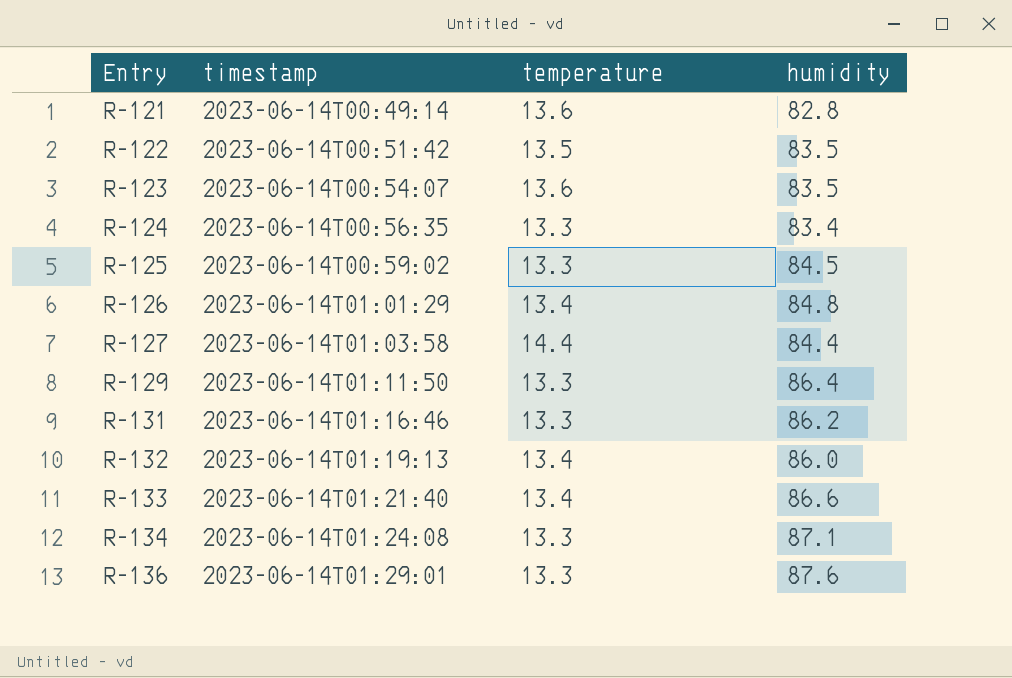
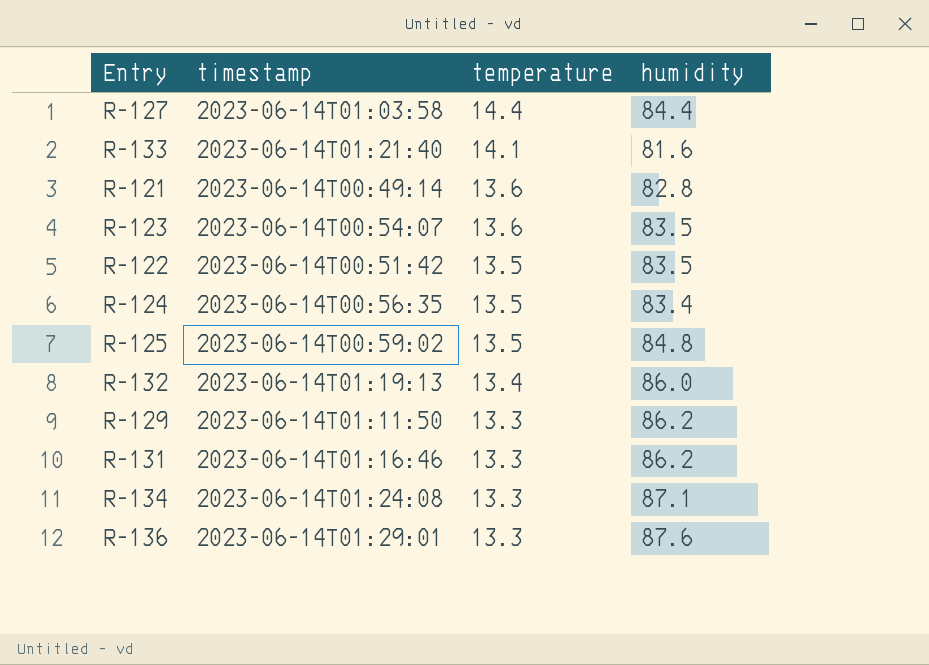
row order: Entry ascending -> temperature descending
row R-126: 2023-06-14T01:01:29 | 13.4 | 84.8 -> none
R-133 | temperature: 13.4 -> 14.1
R-133 | humidity: 86.6 -> 81.6
R-124 | temperature: 13.3 -> 13.5
R-125 | temperature: 13.3 -> 13.5
R-125 | humidity: 84.5 -> 84.8
R-129 | humidity: 86.4 -> 86.2

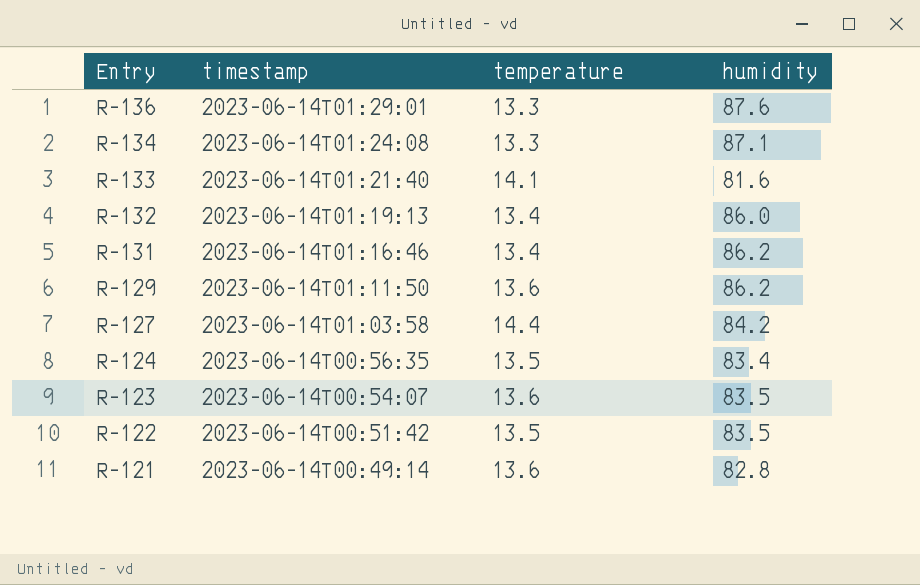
row order: temperature descending -> Entry descending
row R-125: 2023-06-14T00:59:02 | 13.5 | 84.8 -> none
R-131 | temperature: 13.3 -> 13.4
R-129 | temperature: 13.3 -> 13.6
R-127 | humidity: 84.4 -> 84.2

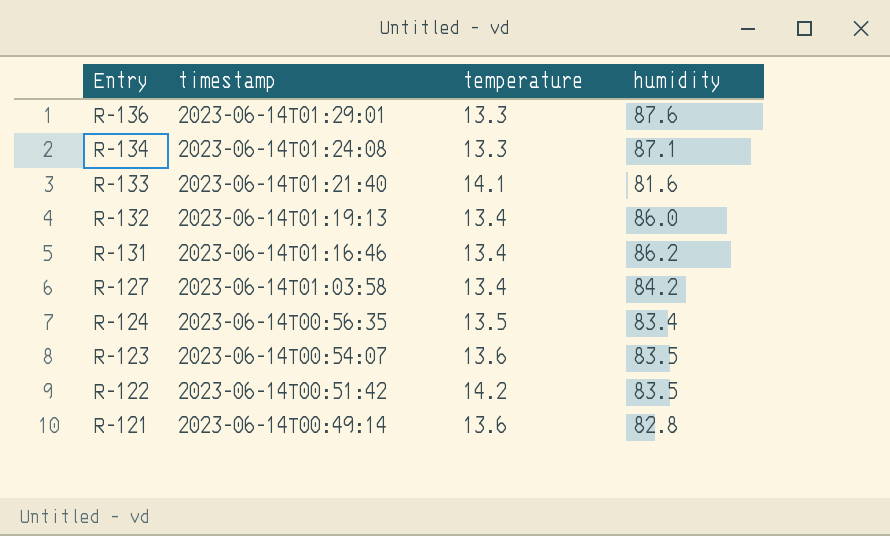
row R-129: 2023-06-14T01:11:50 | 13.6 | 86.2 -> none
R-127 | temperature: 14.4 -> 13.4
R-122 | temperature: 13.5 -> 14.2

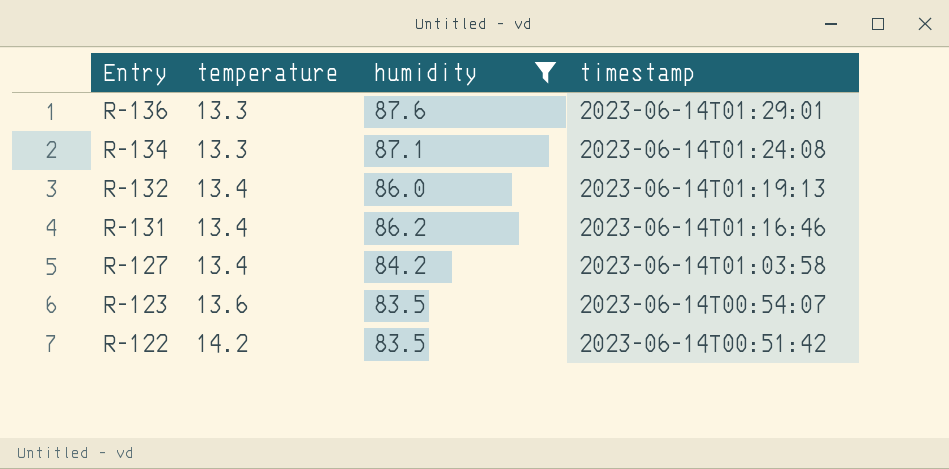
filter: none -> humidity >= 83.5
column timestamp | position: 2 -> 4

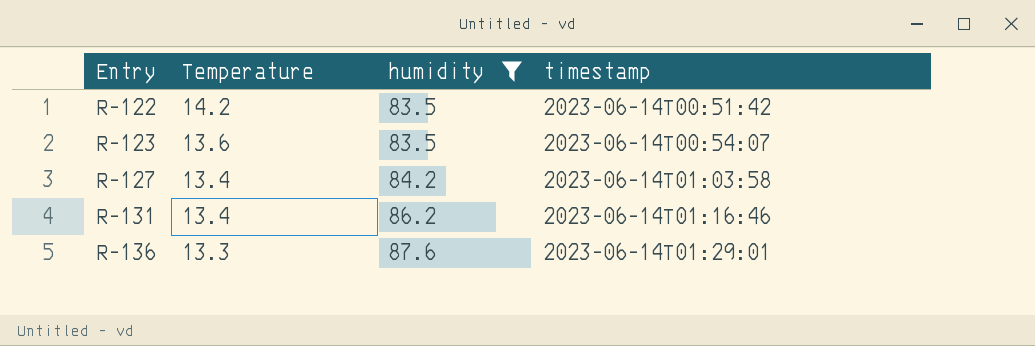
row order: Entry descending -> Entry ascending
column name: temperature -> Temperature
row R-134: 13.3 | 87.1 | 2023-06-14T01:24:08 -> none
row R-132: 13.4 | 86.0 | 2023-06-14T01:19:13 -> none

